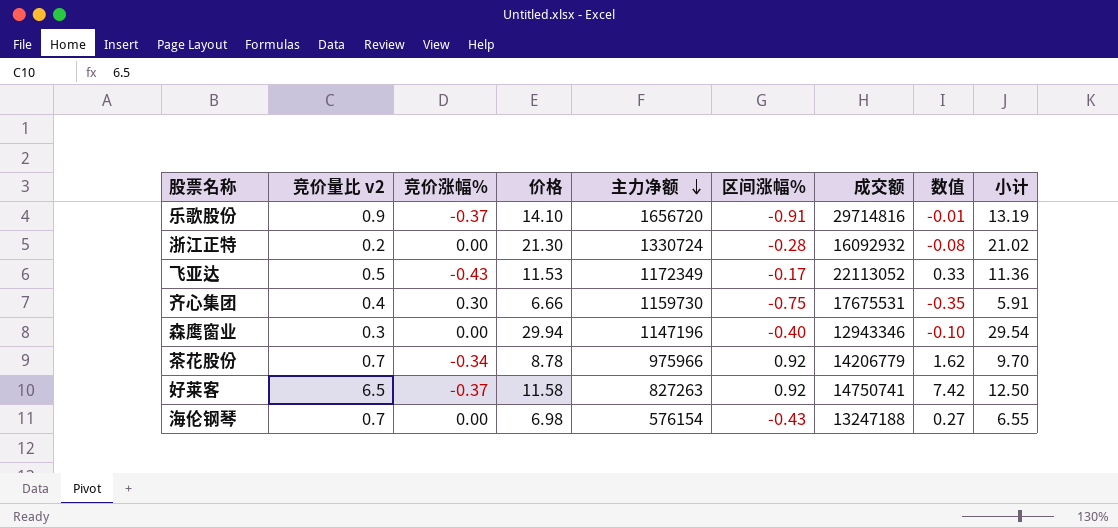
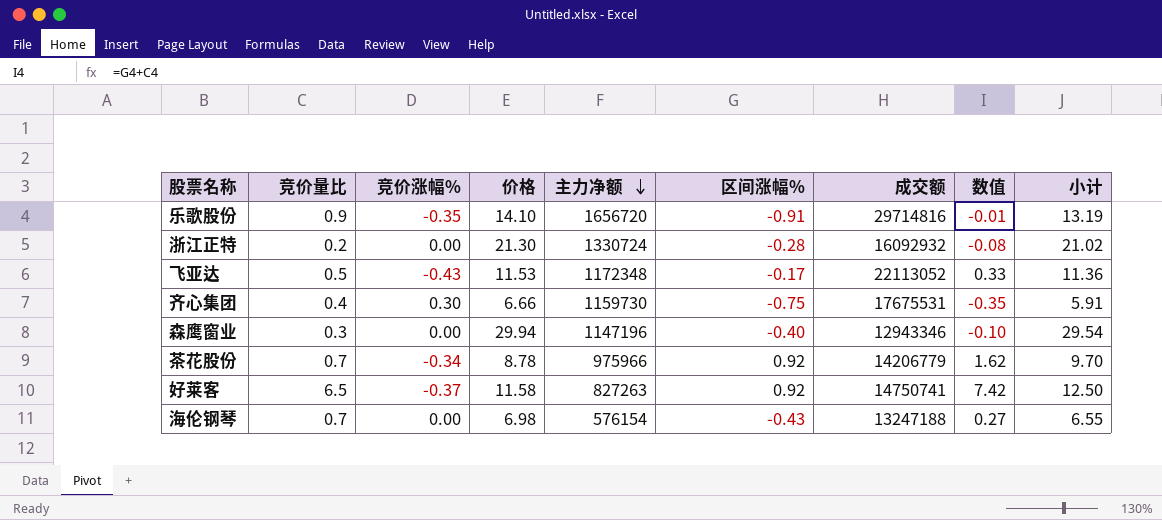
column name: 竞价量比 v2 -> 竞价量比
乐歌股份 | 竞价涨幅%: -0.37 -> -0.35
飞亚达 | 主力净额: 1172349 -> 1172348

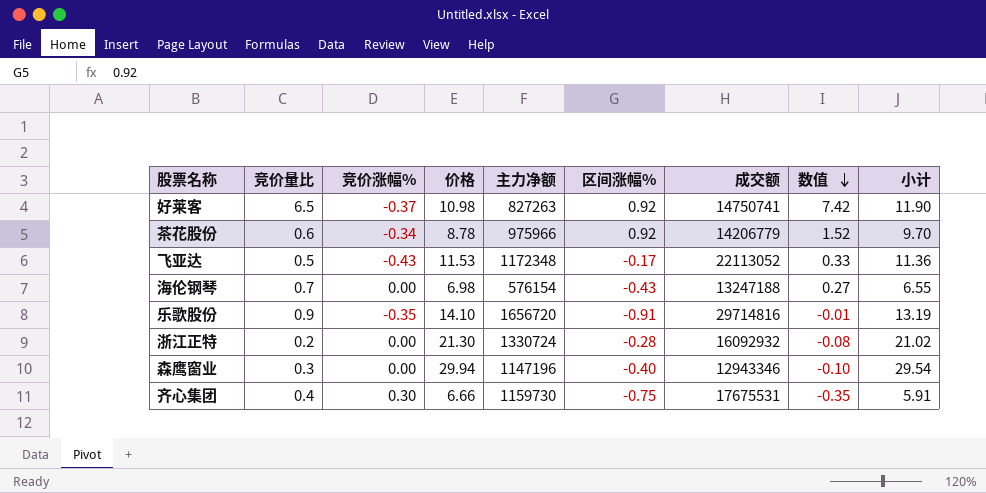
row order: 主力净额 descending -> 数值 descending
好莱客 | 价格: 11.58 -> 10.98
好莱客 | 小计: 12.50 -> 11.90
茶花股份 | 竞价量比: 0.7 -> 0.6
茶花股份 | 数值: 1.62 -> 1.52

